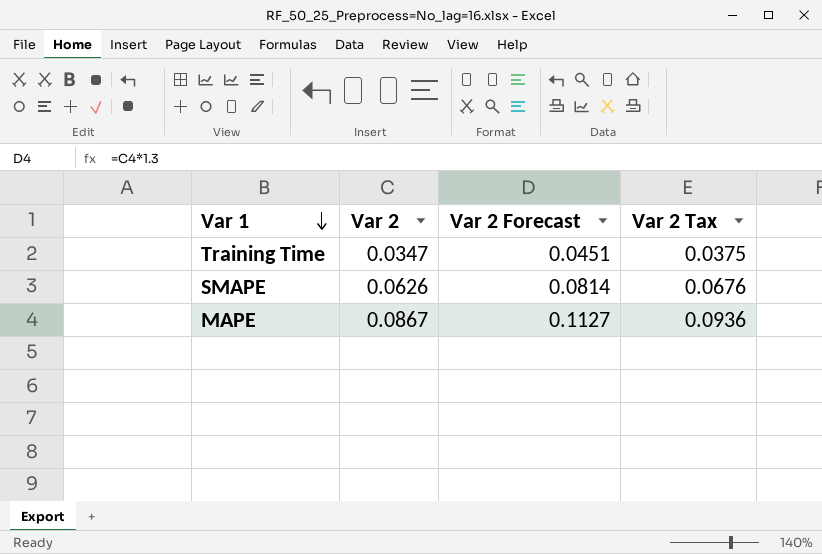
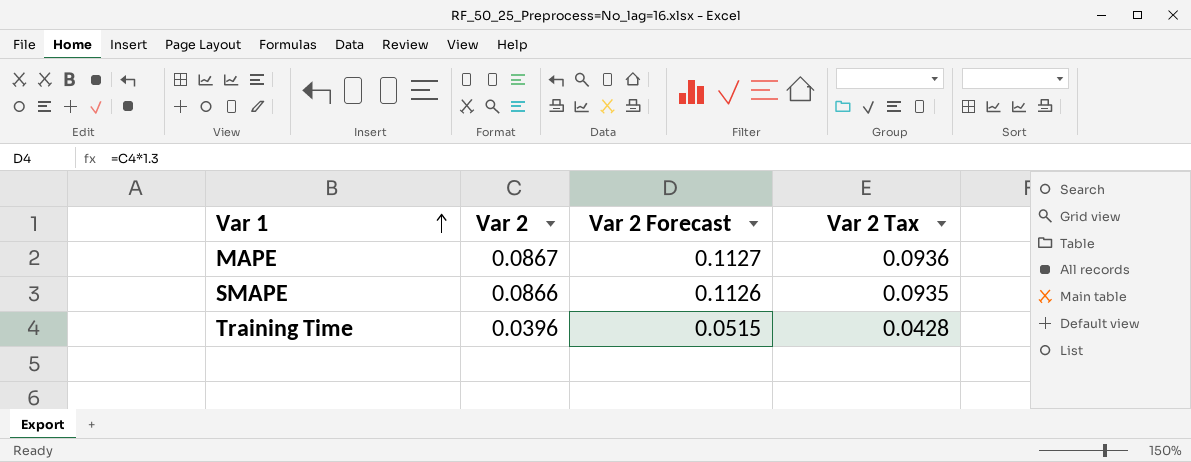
row order: Var 1 descending -> Var 1 ascending
SMAPE | Var 2: 0.0626 -> 0.0866
SMAPE | Var 2 Forecast: 0.0814 -> 0.1126
SMAPE | Var 2 Tax: 0.0676 -> 0.0935
Training Time | Var 2: 0.0347 -> 0.0396
Training Time | Var 2 Forecast: 0.0451 -> 0.0515
Training Time | Var 2 Tax: 0.0375 -> 0.0428

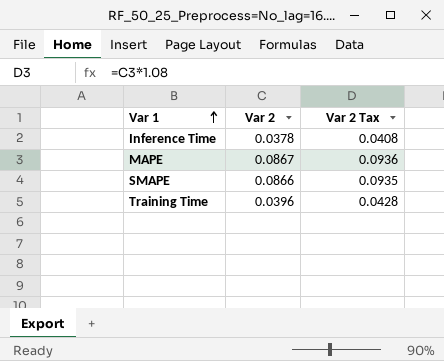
column Var 2 Forecast | formula: [Var 2] * 1.3 -> none
row Inference Time: none -> 0.0378 | 0.0408

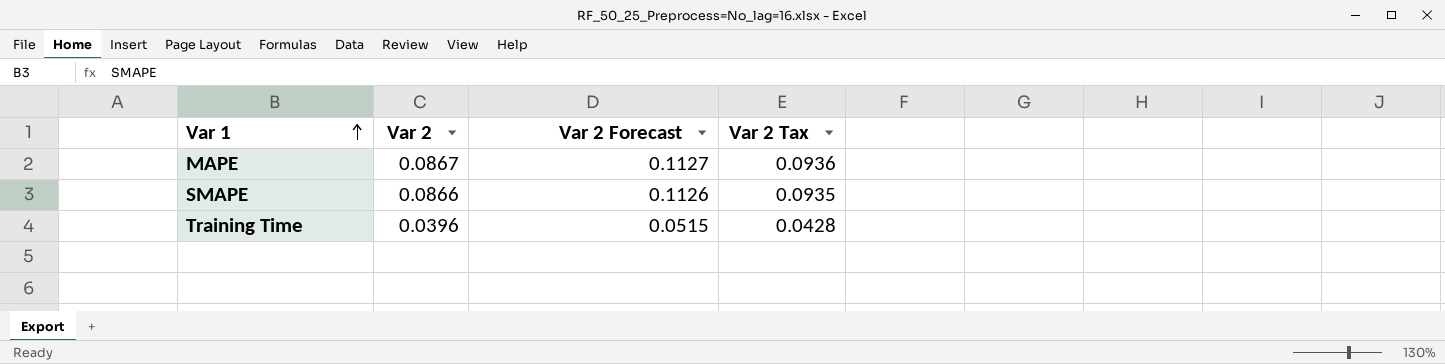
column Var 2 Forecast | formula: none -> [Var 2] * 1.3
row Inference Time: 0.0378 | 0.0408 -> none

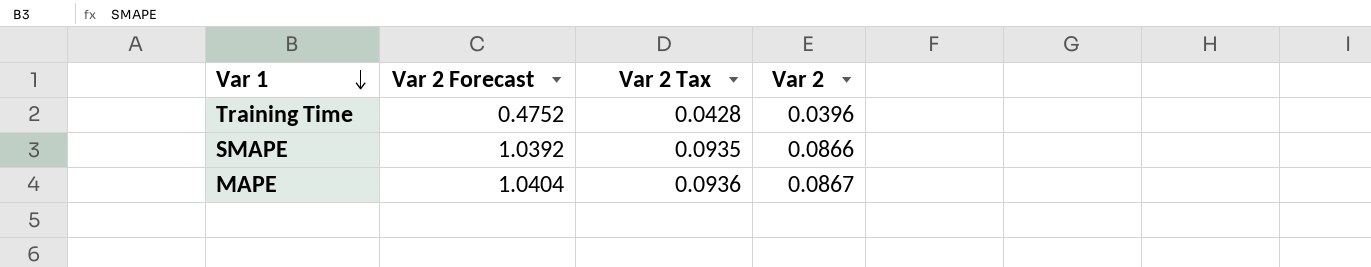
row order: Var 1 ascending -> Var 1 descending
column Var 2 Forecast | formula: [Var 2] * 1.3 -> [Var 2] * 12
column Var 2 | position: 2 -> 4

